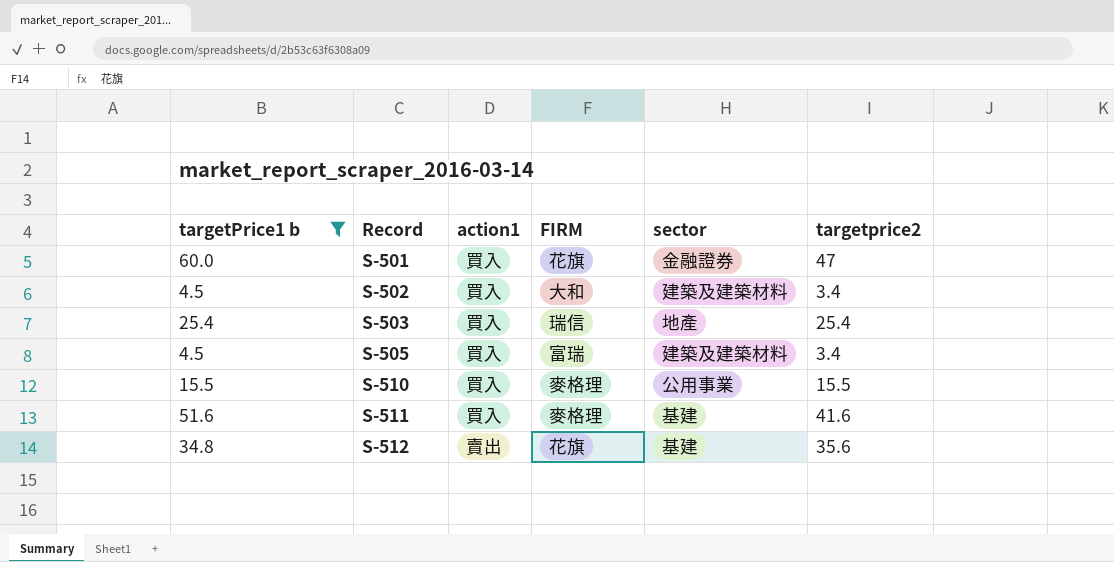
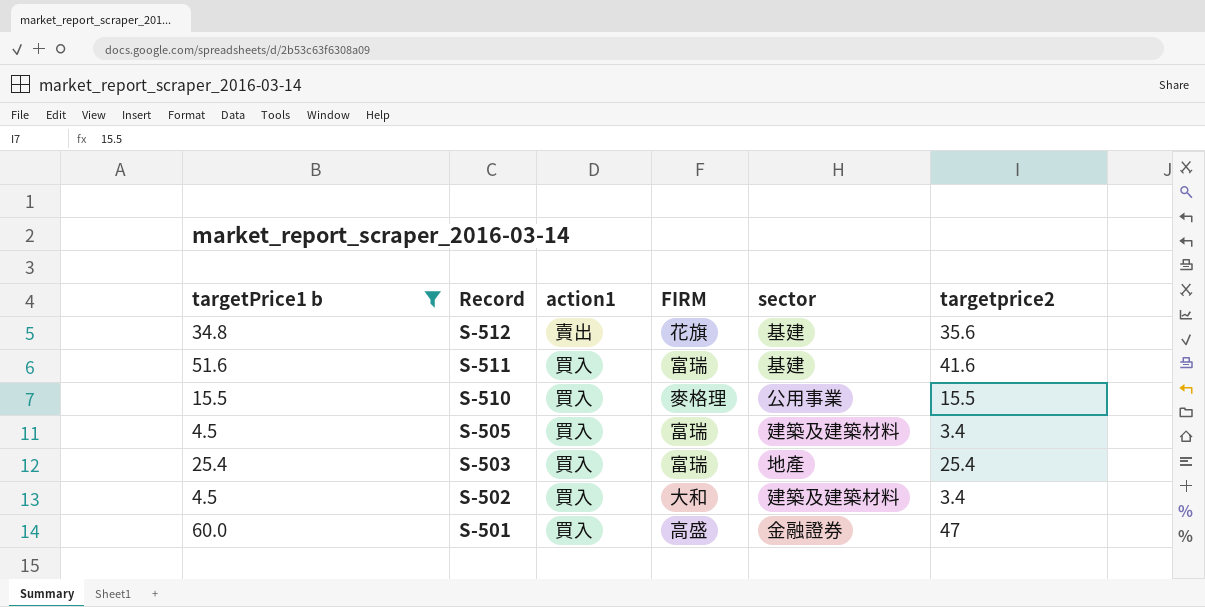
row order: Record ascending -> Record descending
S-511 | FIRM: 麥格理 -> 富瑞
S-503 | FIRM: 瑞信 -> 富瑞
S-501 | FIRM: 花旗 -> 高盛

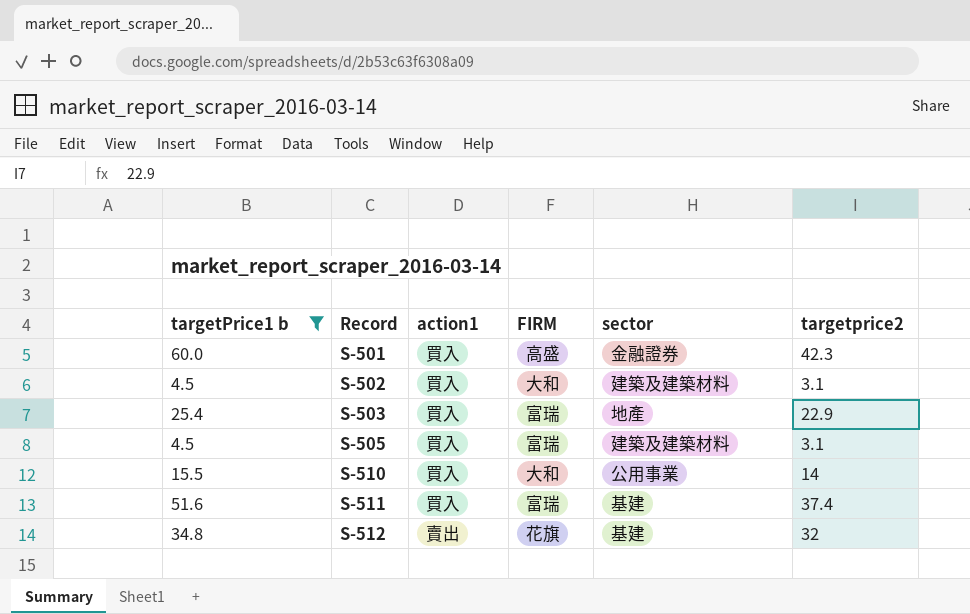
row order: Record descending -> Record ascending
S-501 | targetprice2: 47 -> 42.3
S-502 | targetprice2: 3.4 -> 3.1
S-503 | targetprice2: 25.4 -> 22.9
S-505 | targetprice2: 3.4 -> 3.1
S-510 | FIRM: 麥格理 -> 大和
S-510 | targetprice2: 15.5 -> 14
S-511 | targetprice2: 41.6 -> 37.4
S-512 | targetprice2: 35.6 -> 32

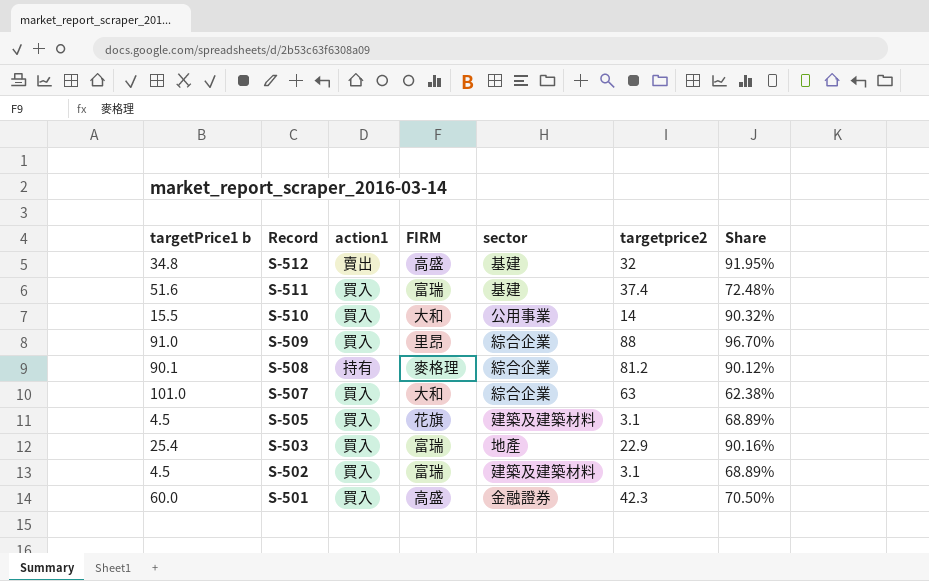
filter: targetPrice1 b <= 60.0 -> none
row order: Record ascending -> Record descending
column Share | formula: none -> [targetprice2] / [targetPrice1 b]
S-512 | FIRM: 花旗 -> 高盛
S-505 | FIRM: 富瑞 -> 花旗
S-502 | FIRM: 大和 -> 富瑞

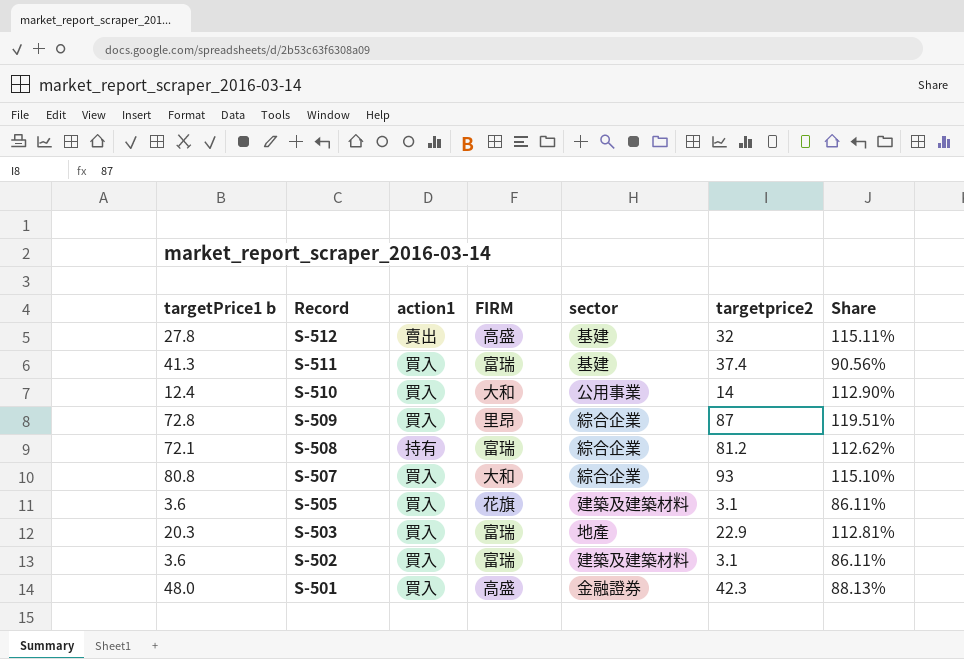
S-512 | targetPrice1 b: 34.8 -> 27.8
S-512 | Share: 91.95% -> 115.11%
S-511 | targetPrice1 b: 51.6 -> 41.3
S-511 | Share: 72.48% -> 90.56%
S-510 | targetPrice1 b: 15.5 -> 12.4
S-510 | Share: 90.32% -> 112.90%
S-509 | targetPrice1 b: 91.0 -> 72.8
S-509 | targetprice2: 88 -> 87
S-509 | Share: 96.70% -> 119.51%
S-508 | targetPrice1 b: 90.1 -> 72.1
S-508 | FIRM: 麥格理 -> 富瑞
S-508 | Share: 90.12% -> 112.62%
S-507 | targetPrice1 b: 101.0 -> 80.8
S-507 | targetprice2: 63 -> 93
S-507 | Share: 62.38% -> 115.10%
S-505 | targetPrice1 b: 4.5 -> 3.6
S-505 | Share: 68.89% -> 86.11%
S-503 | targetPrice1 b: 25.4 -> 20.3
S-503 | Share: 90.16% -> 112.81%
S-502 | targetPrice1 b: 4.5 -> 3.6
S-502 | Share: 68.89% -> 86.11%
S-501 | targetPrice1 b: 60.0 -> 48.0
S-501 | Share: 70.50% -> 88.13%

